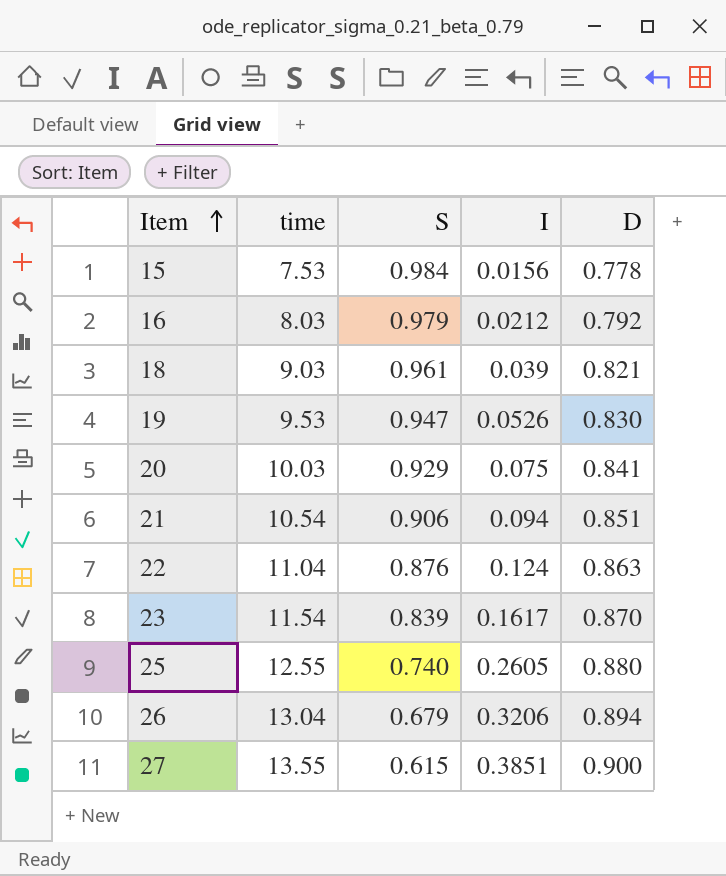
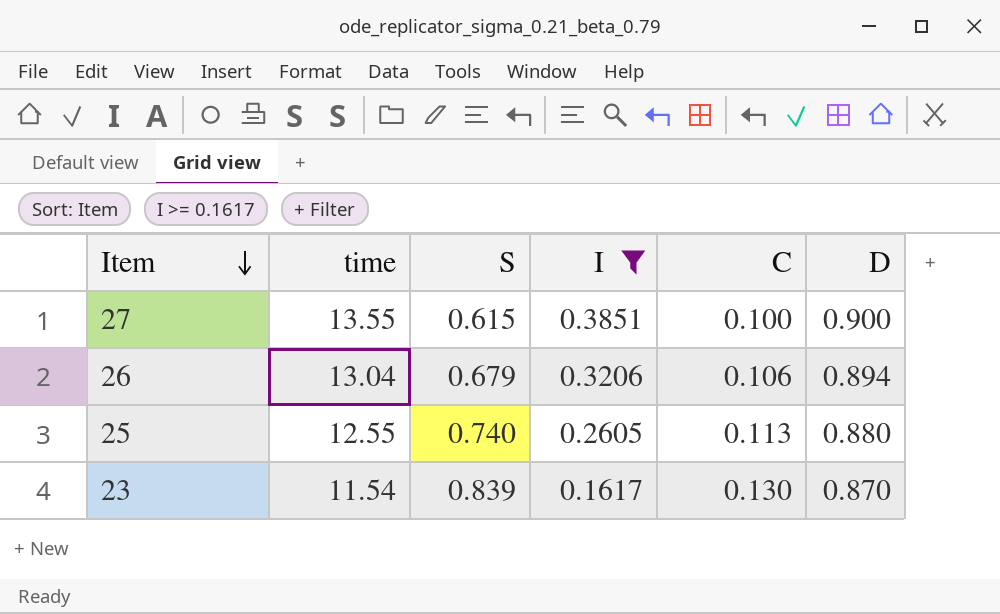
filter: none -> I >= 0.1617
row order: Item ascending -> Item descending
column C | position: none -> 5

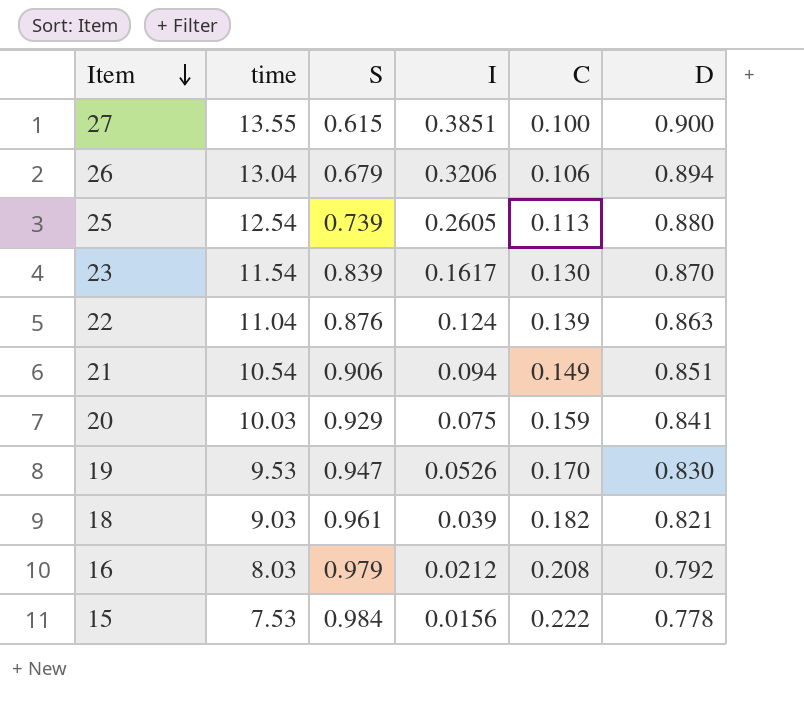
filter: I >= 0.1617 -> none
25 | time: 12.55 -> 12.54
25 | S: 0.740 -> 0.739

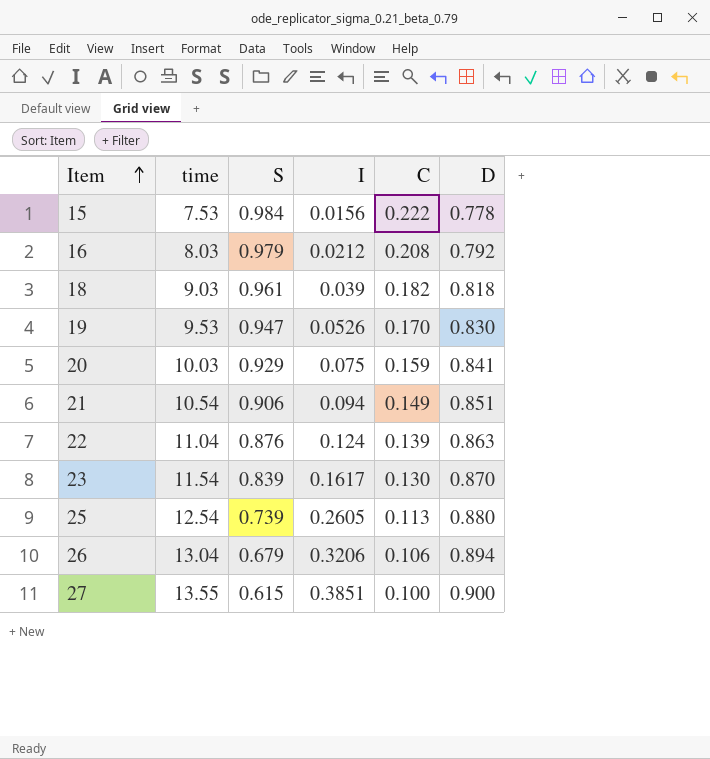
row order: Item descending -> Item ascending
18 | D: 0.821 -> 0.818

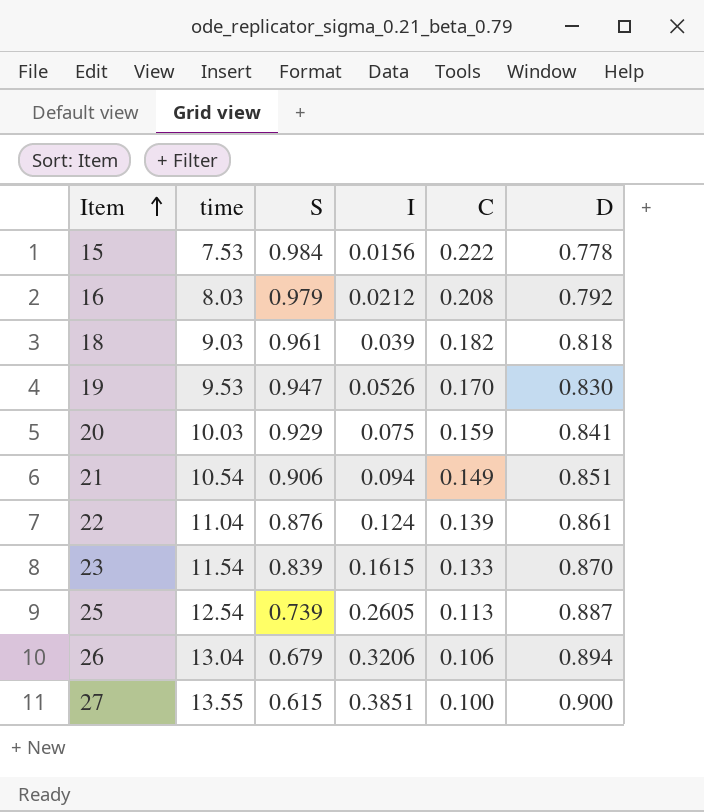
22 | D: 0.863 -> 0.861
23 | I: 0.1617 -> 0.1615
23 | C: 0.130 -> 0.133
25 | D: 0.880 -> 0.887

